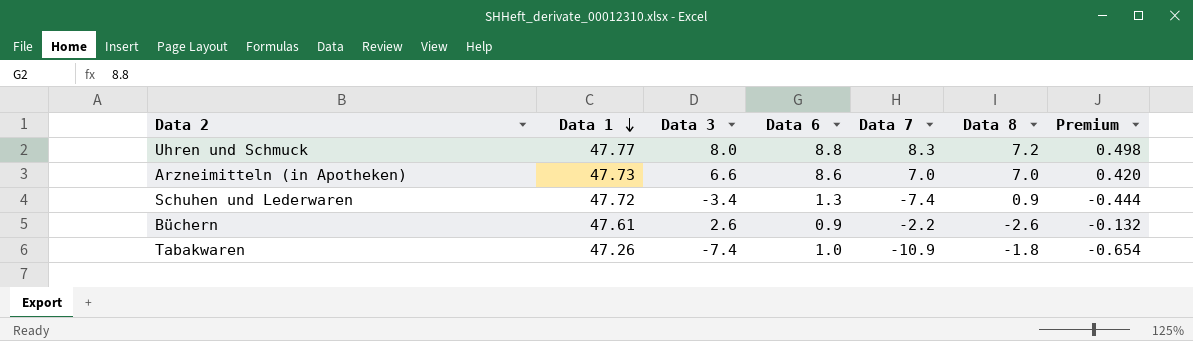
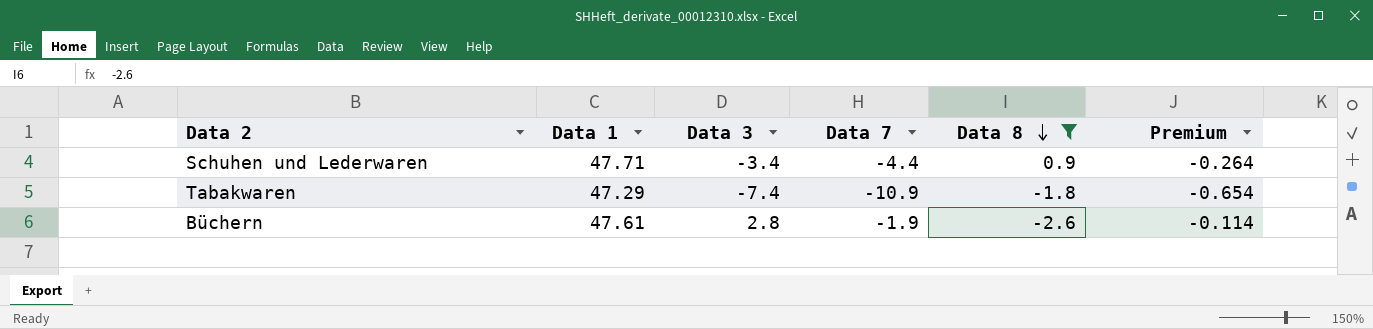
filter: none -> Data 8 <= 0.9
row order: Data 1 descending -> Data 8 descending
column Data 6 | position: 4 -> none
Schuhen und Lederwaren | Data 1: 47.72 -> 47.71
Schuhen und Lederwaren | Data 7: -7.4 -> -4.4
Schuhen und Lederwaren | Premium: -0.444 -> -0.264
Tabakwaren | Data 1: 47.26 -> 47.29
Büchern | Data 3: 2.6 -> 2.8
Büchern | Data 7: -2.2 -> -1.9
Büchern | Premium: -0.132 -> -0.114

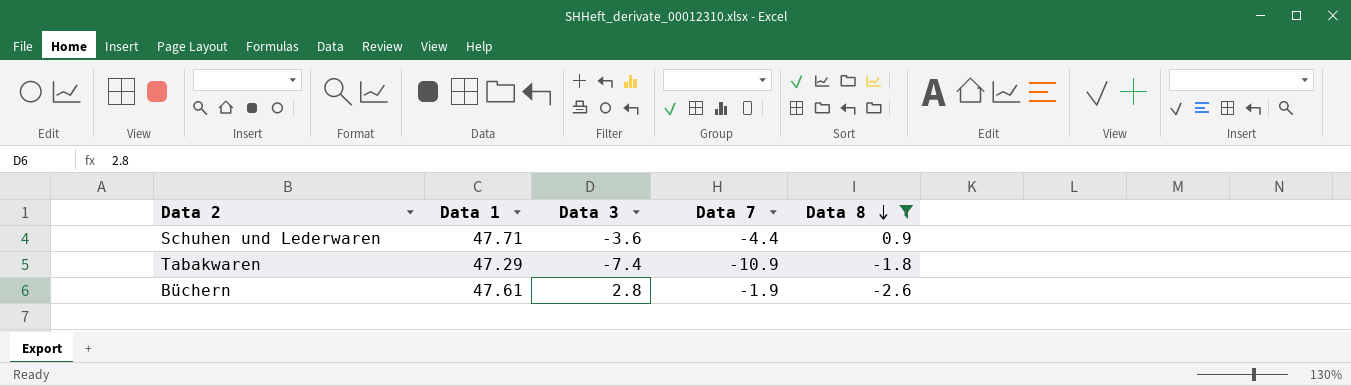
column Premium | formula: [Data 7] * 0.06 -> none
Schuhen und Lederwaren | Data 3: -3.4 -> -3.6

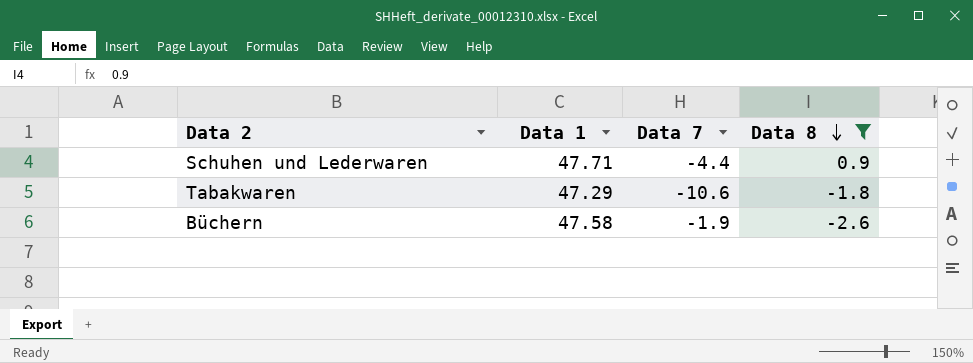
column Data 3 | position: 3 -> none
Tabakwaren | Data 7: -10.9 -> -10.6
Büchern | Data 1: 47.61 -> 47.58

